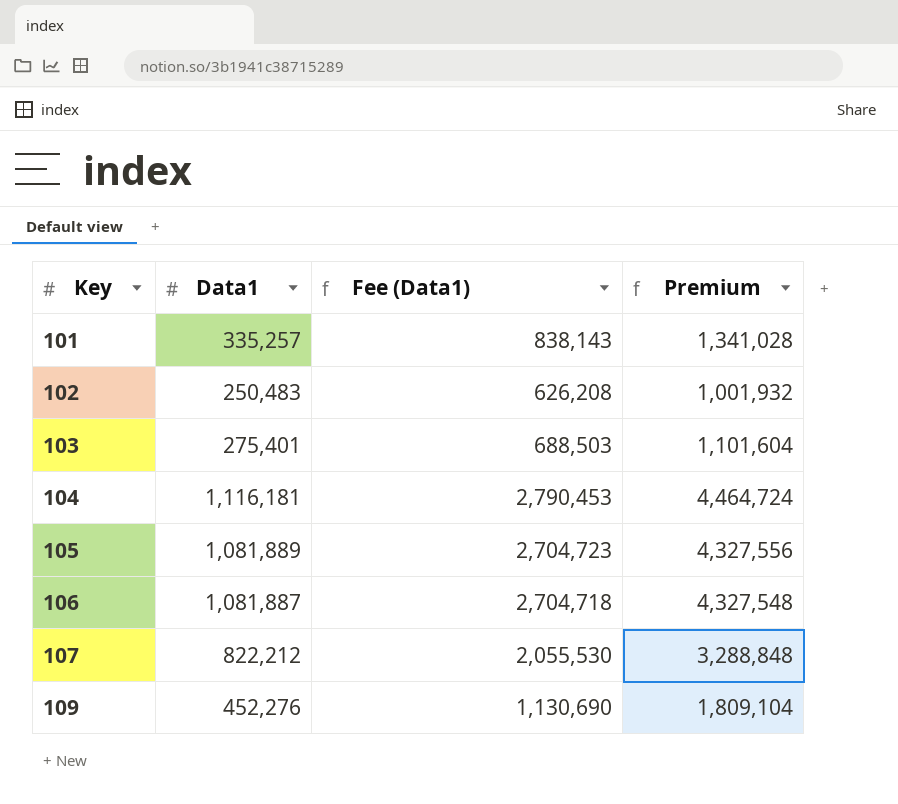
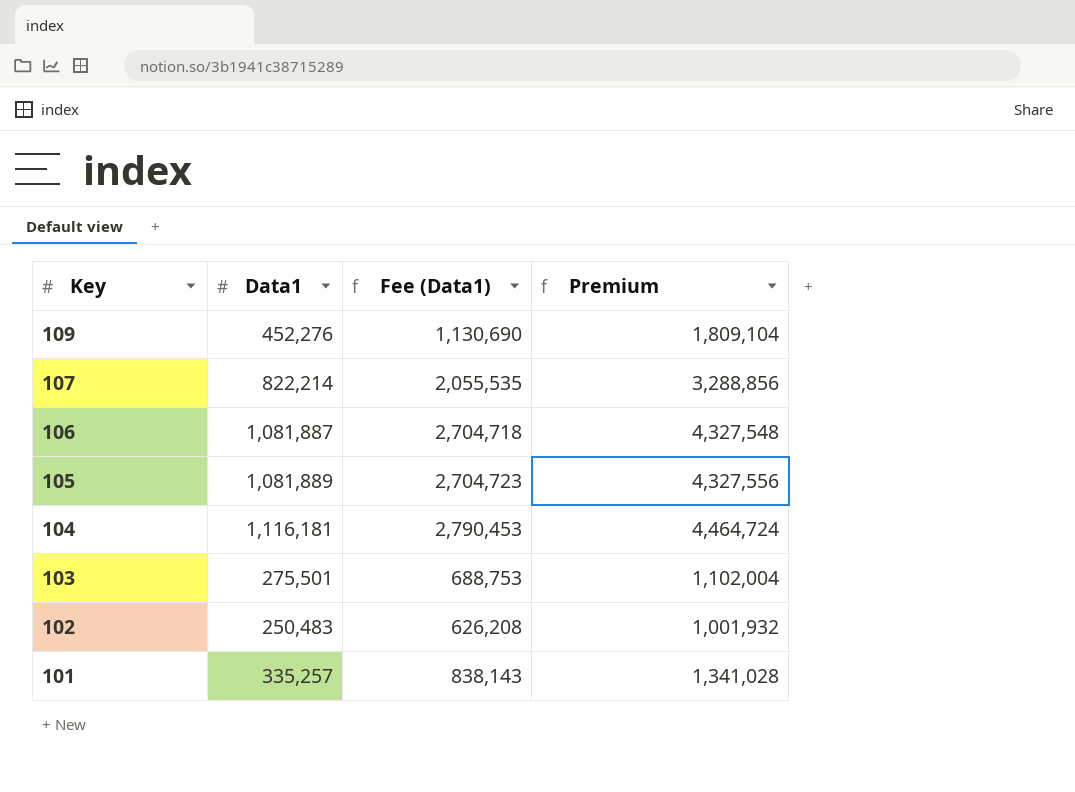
row order: Key ascending -> Key descending
107 | Data1: 822,212 -> 822,214
107 | Fee (Data1): 2,055,530 -> 2,055,535
107 | Premium: 3,288,848 -> 3,288,856
103 | Data1: 275,401 -> 275,501
103 | Fee (Data1): 688,503 -> 688,753
103 | Premium: 1,101,604 -> 1,102,004

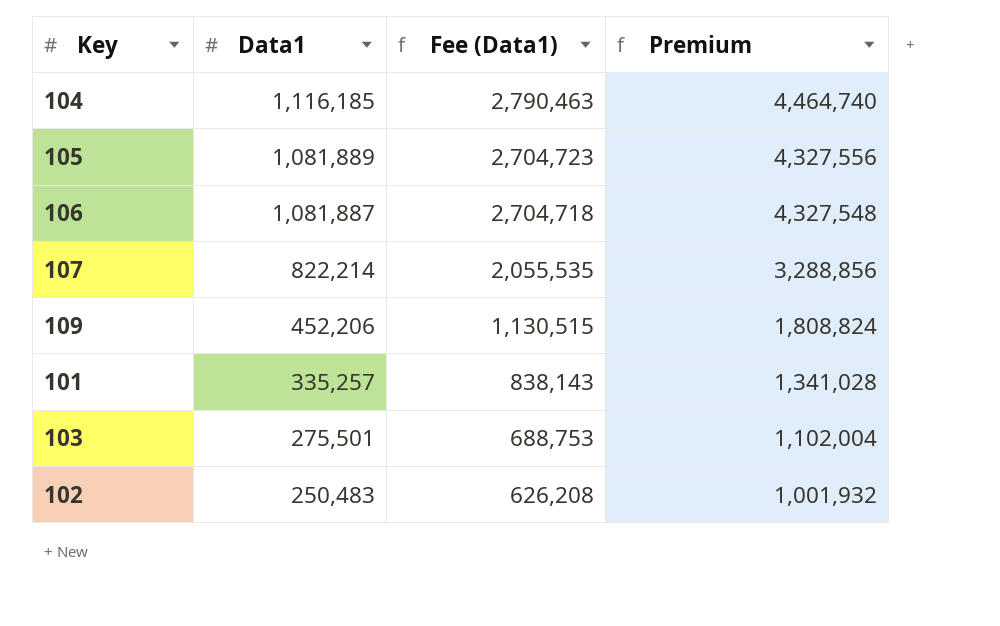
row order: Key descending -> Data1 descending
104 | Data1: 1,116,181 -> 1,116,185
104 | Fee (Data1): 2,790,453 -> 2,790,463
104 | Premium: 4,464,724 -> 4,464,740
109 | Data1: 452,276 -> 452,206
109 | Fee (Data1): 1,130,690 -> 1,130,515
109 | Premium: 1,809,104 -> 1,808,824

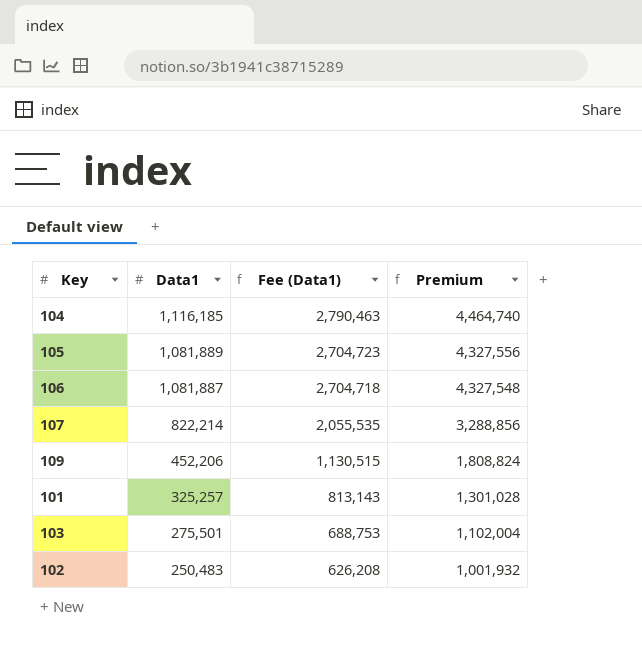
101 | Data1: 335,257 -> 325,257
101 | Fee (Data1): 838,143 -> 813,143
101 | Premium: 1,341,028 -> 1,301,028

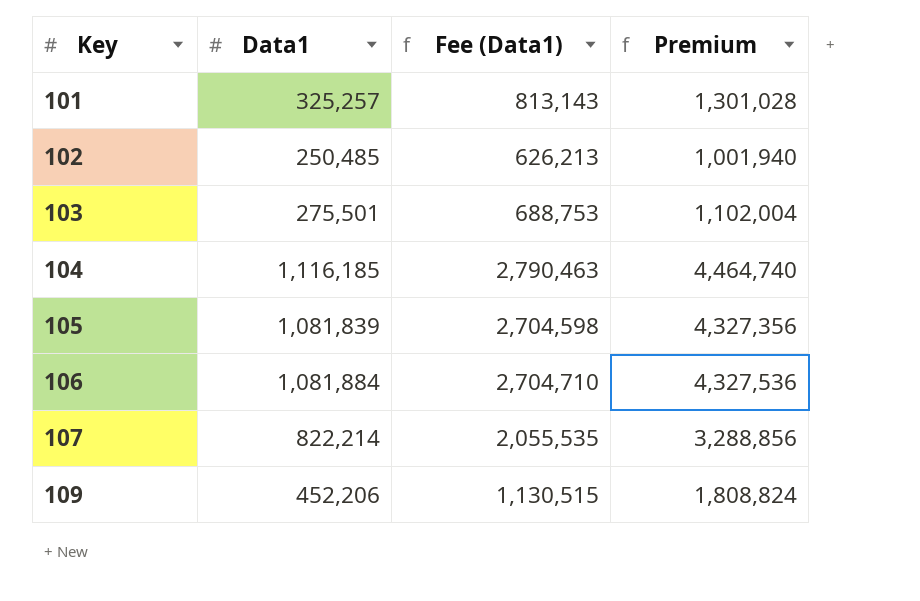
row order: Data1 descending -> Key ascending
102 | Data1: 250,483 -> 250,485
102 | Fee (Data1): 626,208 -> 626,213
102 | Premium: 1,001,932 -> 1,001,940
105 | Data1: 1,081,889 -> 1,081,839
105 | Fee (Data1): 2,704,723 -> 2,704,598
105 | Premium: 4,327,556 -> 4,327,356
106 | Data1: 1,081,887 -> 1,081,884
106 | Fee (Data1): 2,704,718 -> 2,704,710
106 | Premium: 4,327,548 -> 4,327,536

